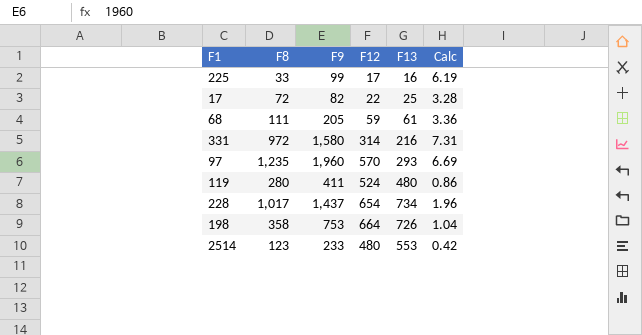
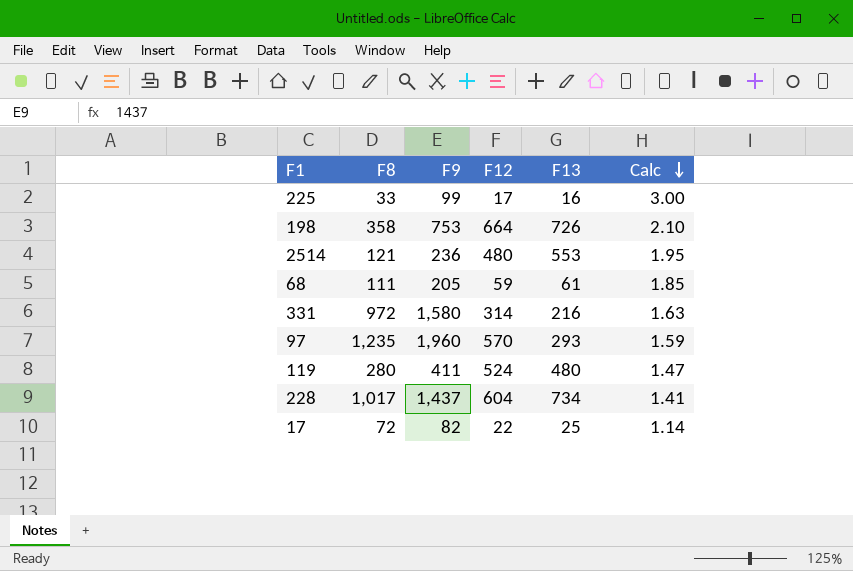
row order: none -> Calc descending
column Calc | formula: [F9] / [F13] -> [F9] / [F8]
2514 | F8: 123 -> 121
2514 | F9: 233 -> 236
228 | F12: 654 -> 604

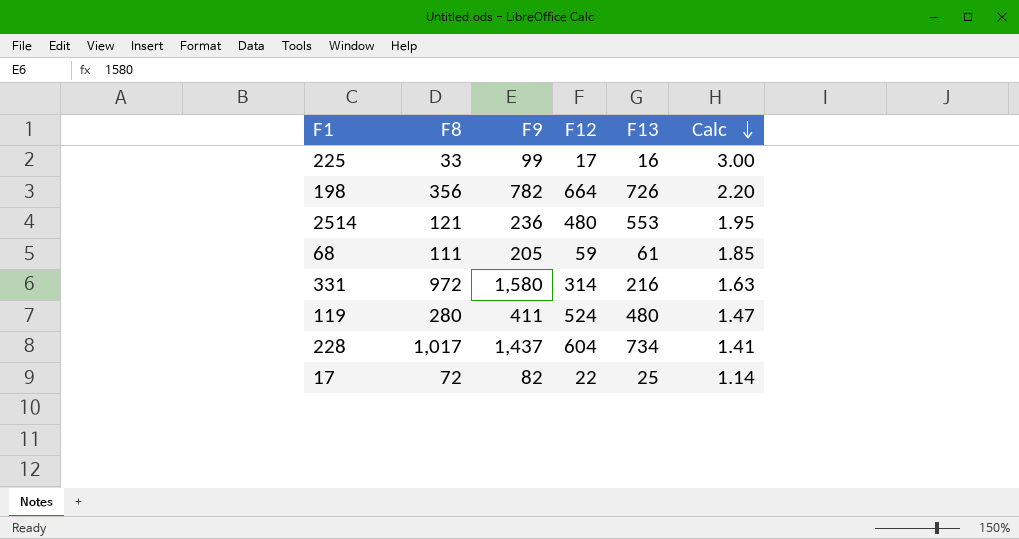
row 97: 1,235 | 1,960 | 570 | 293 | 1.59 -> none
198 | F8: 358 -> 356
198 | F9: 753 -> 782
198 | Calc: 2.10 -> 2.20

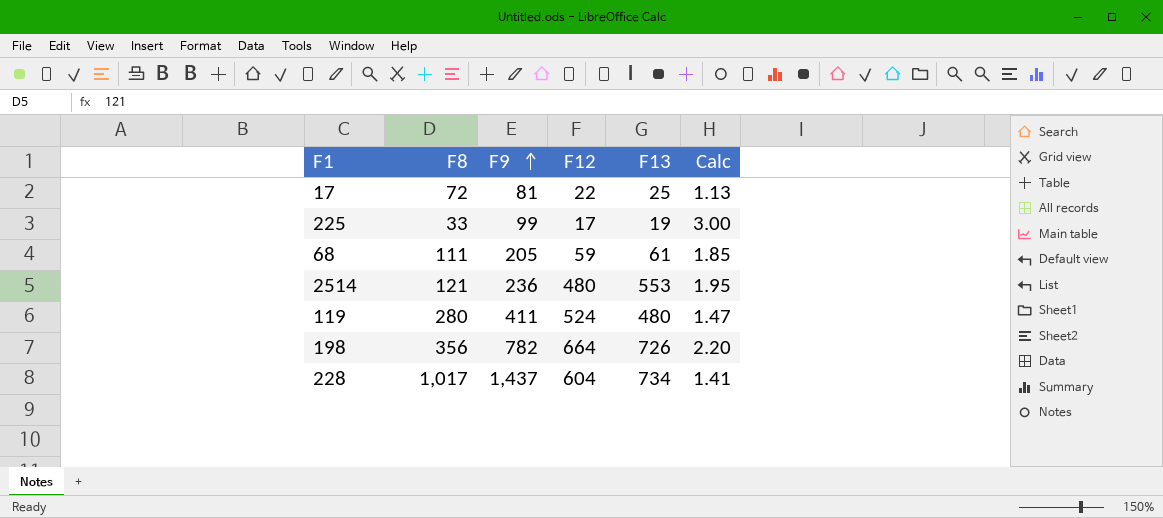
row order: Calc descending -> F9 ascending
row 331: 972 | 1,580 | 314 | 216 | 1.63 -> none
17 | F9: 82 -> 81
17 | Calc: 1.14 -> 1.13
225 | F13: 16 -> 19

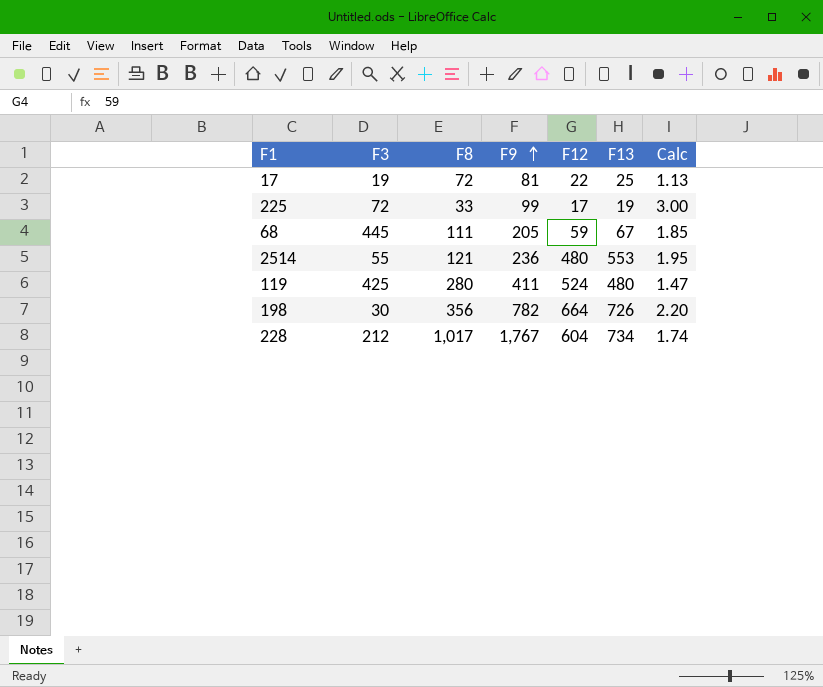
column F3 | position: none -> 2
68 | F13: 61 -> 67
228 | F9: 1,437 -> 1,767
228 | Calc: 1.41 -> 1.74

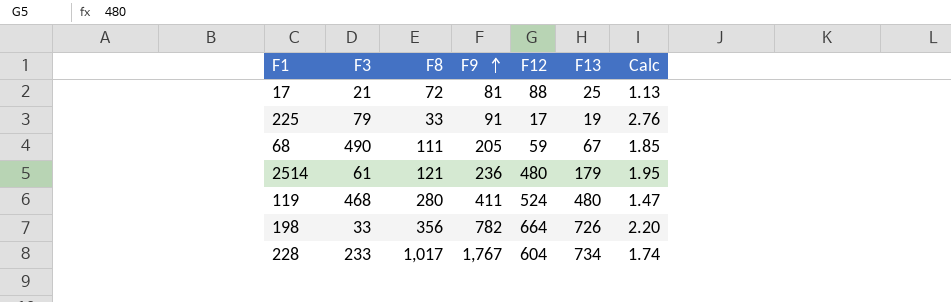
17 | F3: 19 -> 21
17 | F12: 22 -> 88
225 | F3: 72 -> 79
225 | F9: 99 -> 91
225 | Calc: 3.00 -> 2.76
68 | F3: 445 -> 490
2514 | F3: 55 -> 61
2514 | F13: 553 -> 179
119 | F3: 425 -> 468
198 | F3: 30 -> 33
228 | F3: 212 -> 233

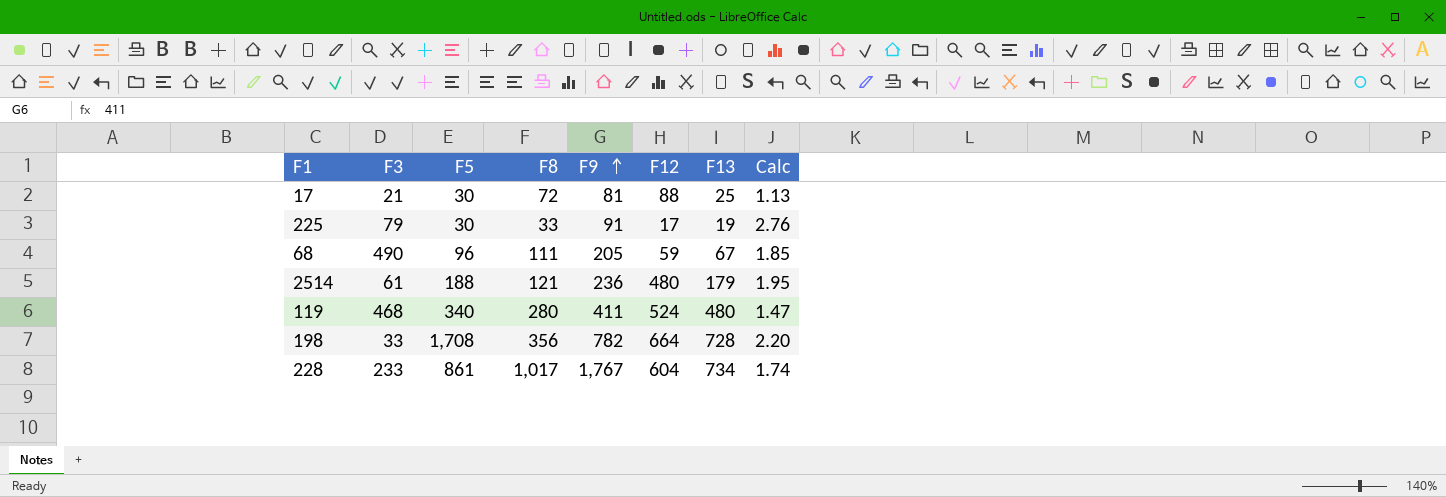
column F5 | position: none -> 3
198 | F13: 726 -> 728

